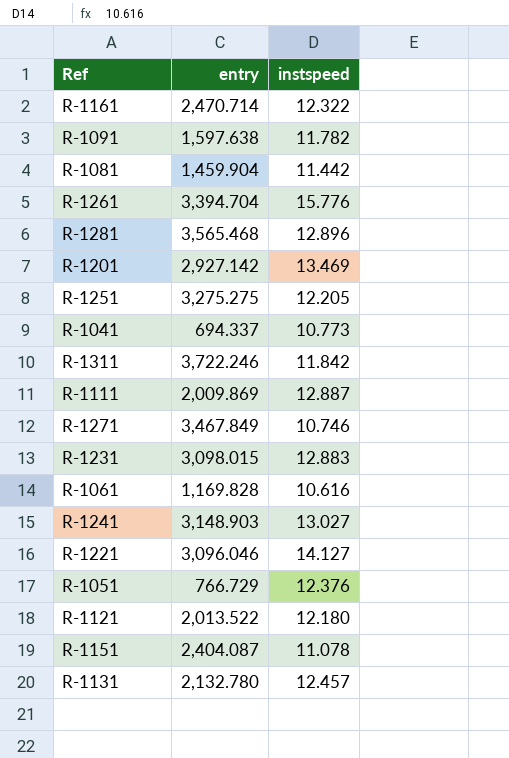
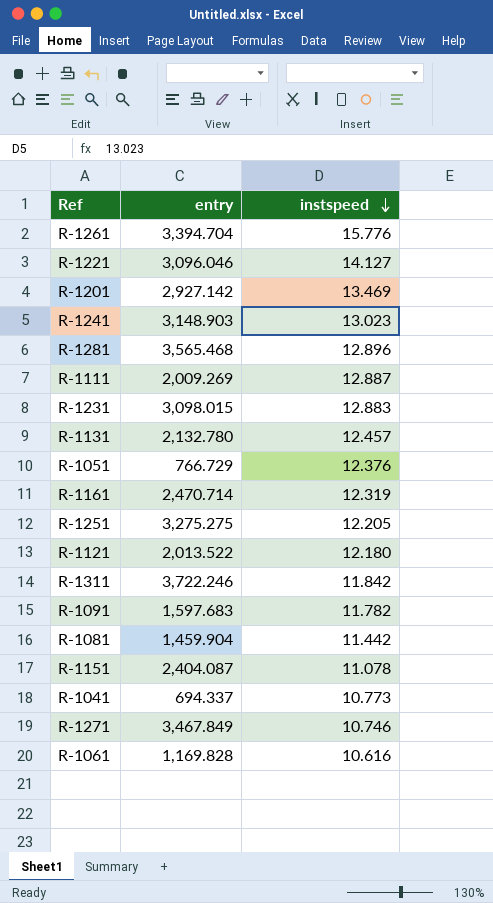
row order: none -> instspeed descending
R-1241 | instspeed: 13.027 -> 13.023
R-1111 | entry: 2,009.869 -> 2,009.269
R-1161 | instspeed: 12.322 -> 12.319
R-1091 | entry: 1,597.638 -> 1,597.683

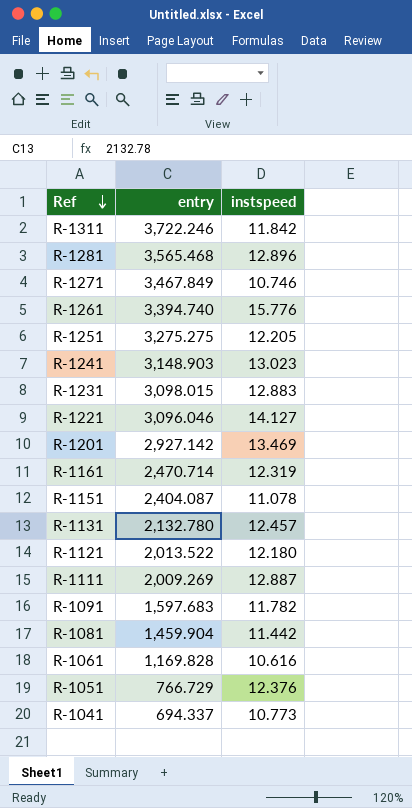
row order: instspeed descending -> Ref descending
R-1261 | entry: 3,394.704 -> 3,394.740

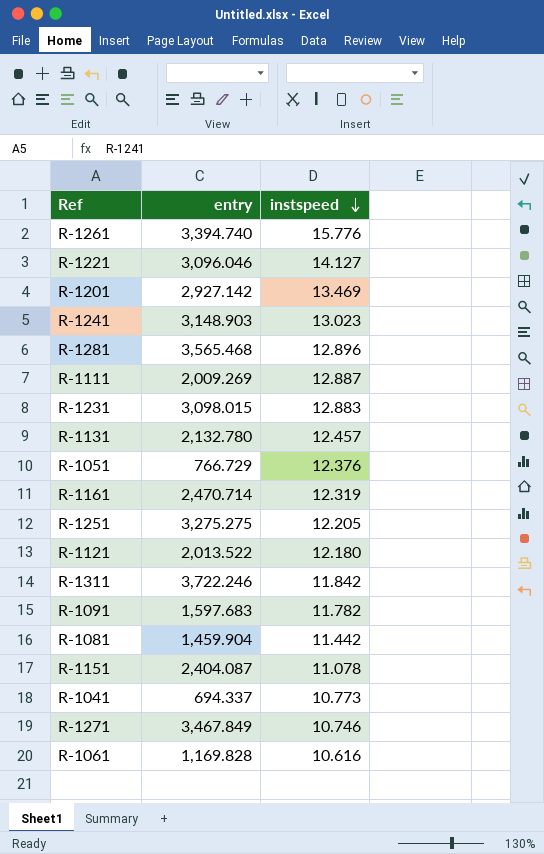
row order: Ref descending -> instspeed descending

